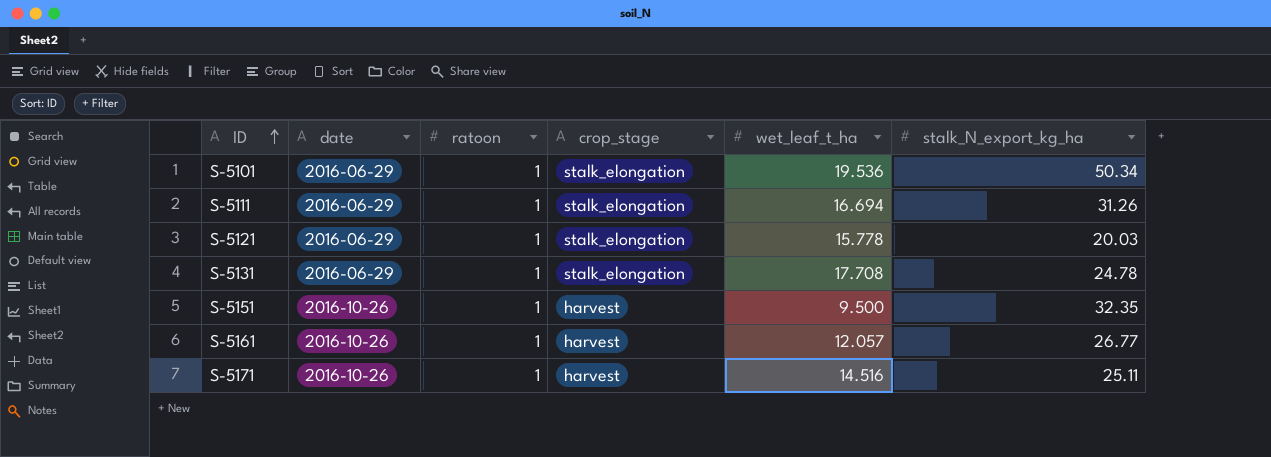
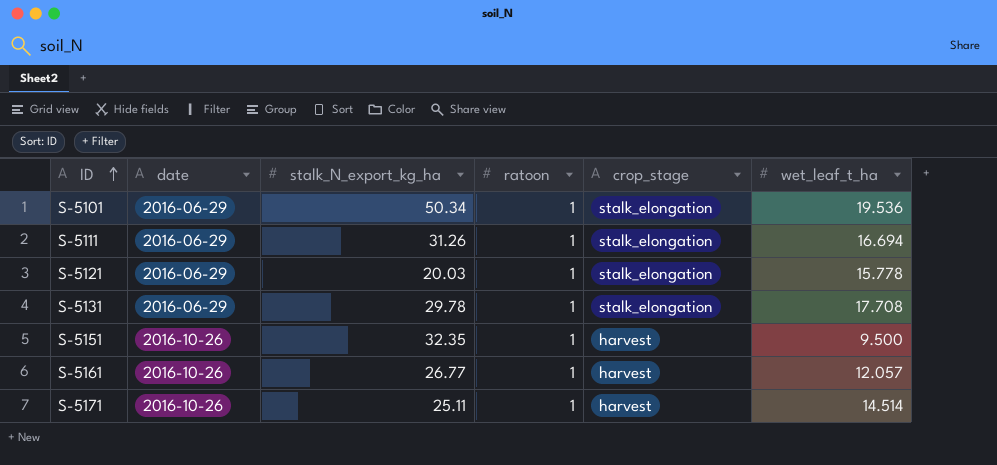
column stalk_N_export_kg_ha | position: 6 -> 3
S-5131 | stalk_N_export_kg_ha: 24.78 -> 29.78
S-5171 | wet_leaf_t_ha: 14.516 -> 14.514

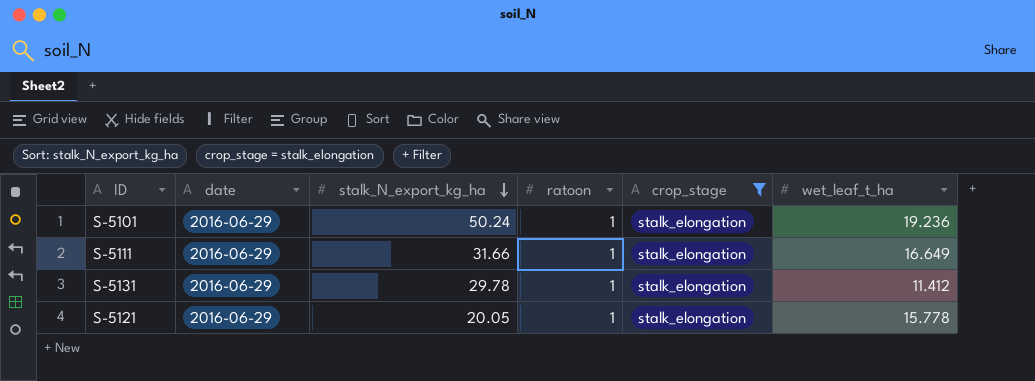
filter: none -> crop_stage = stalk_elongation
row order: ID ascending -> stalk_N_export_kg_ha descending
S-5101 | stalk_N_export_kg_ha: 50.34 -> 50.24
S-5101 | wet_leaf_t_ha: 19.536 -> 19.236
S-5111 | stalk_N_export_kg_ha: 31.26 -> 31.66
S-5111 | wet_leaf_t_ha: 16.694 -> 16.649
S-5131 | wet_leaf_t_ha: 17.708 -> 11.412
S-5121 | stalk_N_export_kg_ha: 20.03 -> 20.05

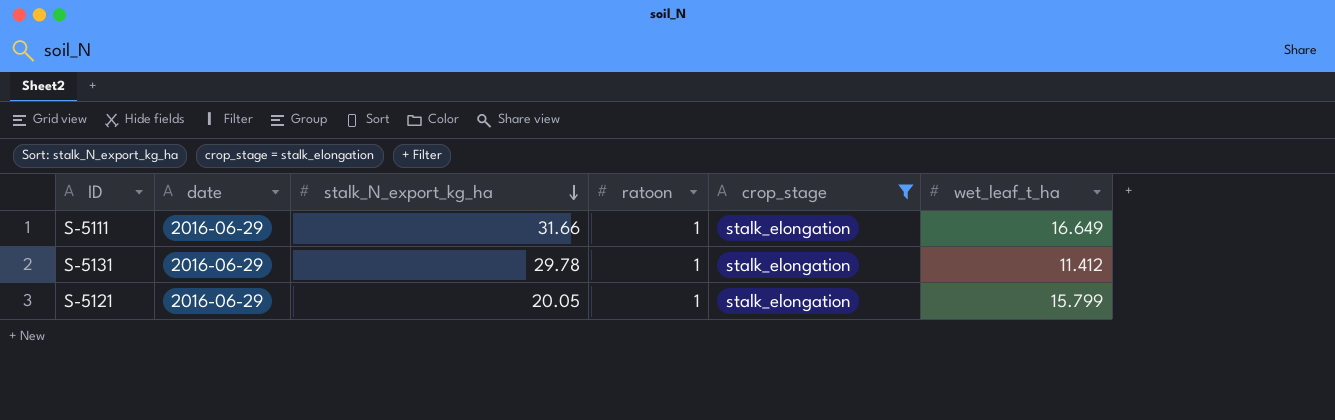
row S-5101: 2016-06-29 | 50.24 | 1 | stalk_elongation | 19.236 -> none
S-5121 | wet_leaf_t_ha: 15.778 -> 15.799

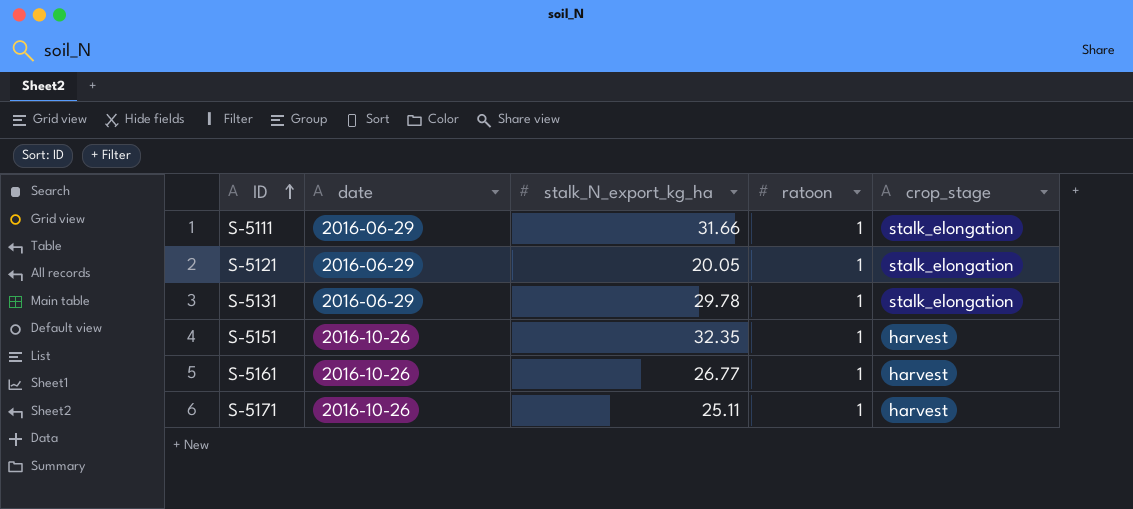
filter: crop_stage = stalk_elongation -> none
row order: stalk_N_export_kg_ha descending -> ID ascending
column wet_leaf_t_ha | position: 6 -> none

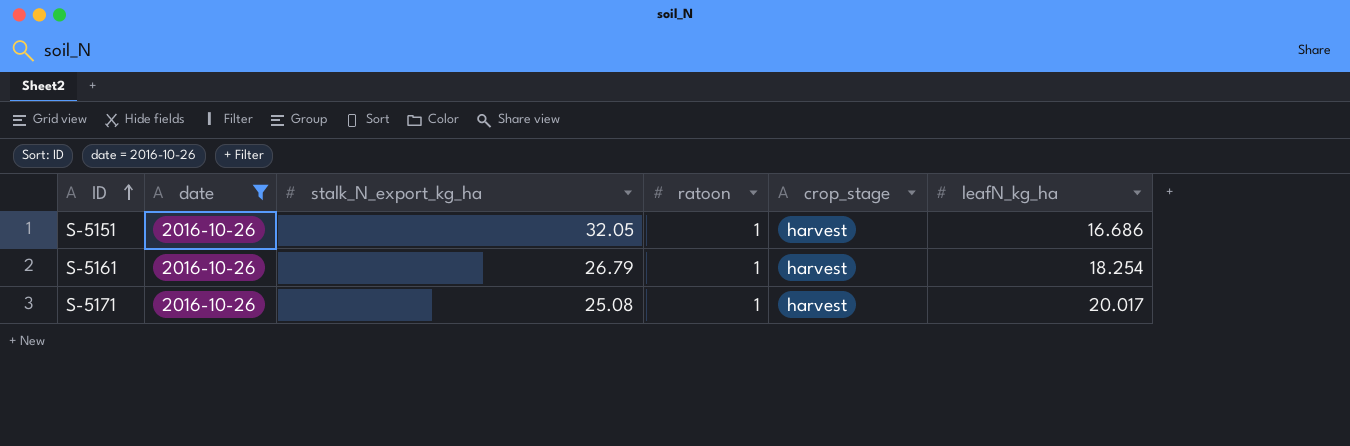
filter: none -> date = 2016-10-26
column leafN_kg_ha | position: none -> 6
S-5151 | stalk_N_export_kg_ha: 32.35 -> 32.05
S-5161 | stalk_N_export_kg_ha: 26.77 -> 26.79
S-5171 | stalk_N_export_kg_ha: 25.11 -> 25.08

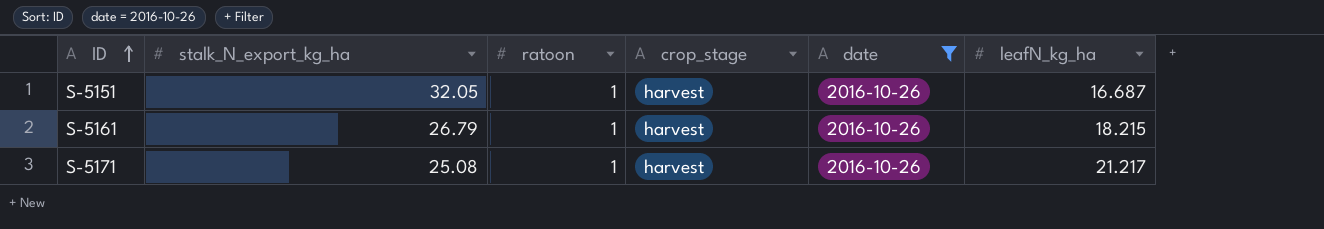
column date | position: 2 -> 5
S-5151 | leafN_kg_ha: 16.686 -> 16.687
S-5161 | leafN_kg_ha: 18.254 -> 18.215
S-5171 | leafN_kg_ha: 20.017 -> 21.217

